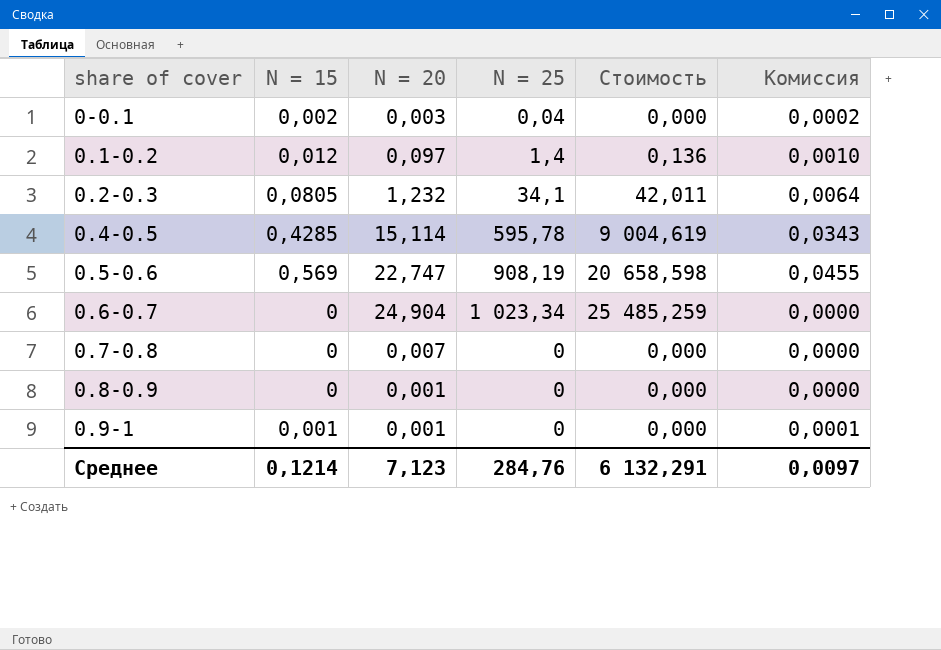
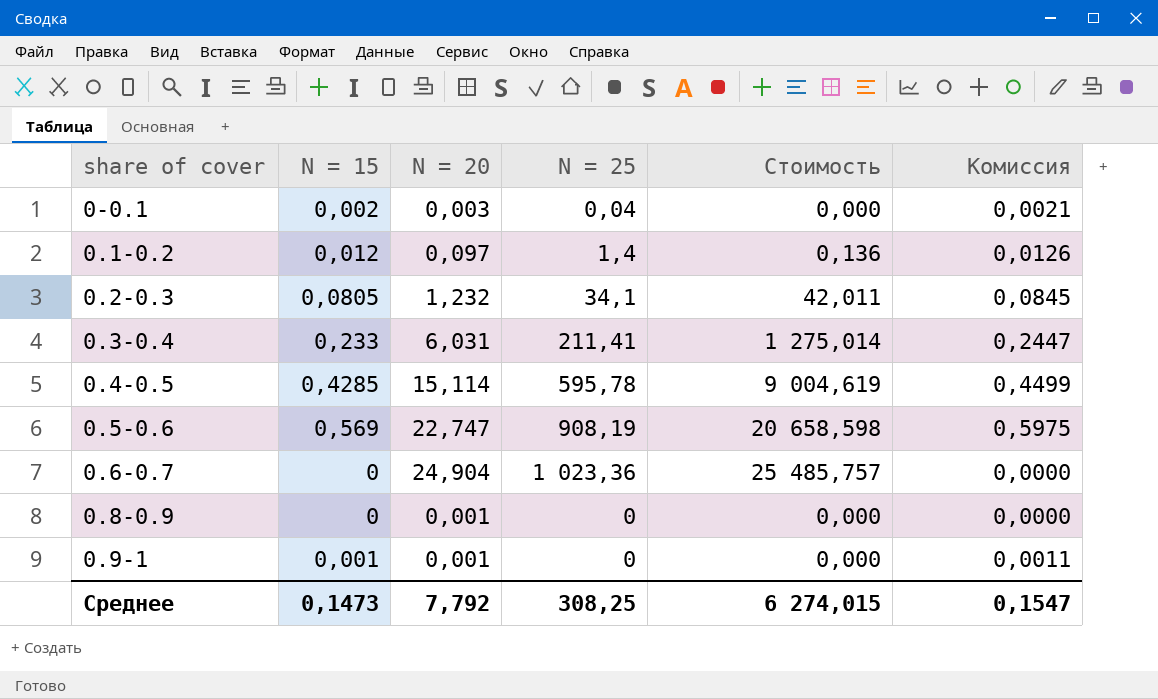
column Комиссия | formula: [N = 15] * 0,08 -> [N = 15] * 1,05
row 0.7-0.8: 0 | 0,007 | 0 | 0,000 | 0,0000 -> none
row 0.3-0.4: none -> 0,233 | 6,031 | 211,41 | 1 275,014 | 0,2447
0.6-0.7 | N = 25: 1 023,34 -> 1 023,36
0.6-0.7 | Стоимость: 25 485,259 -> 25 485,757
Среднее | N = 15: 0,1214 -> 0,1473
Среднее | N = 20: 7,123 -> 7,792
Среднее | N = 25: 284,76 -> 308,25
Среднее | Стоимость: 6 132,291 -> 6 274,015
Среднее | Комиссия: 0,0097 -> 0,1547

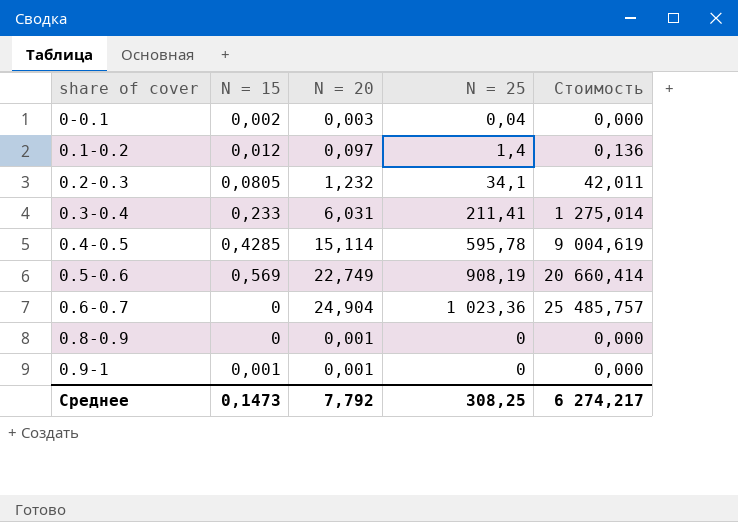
column Комиссия | formula: [N = 15] * 1,05 -> none
0.5-0.6 | N = 20: 22,747 -> 22,749
0.5-0.6 | Стоимость: 20 658,598 -> 20 660,414
Среднее | Стоимость: 6 274,015 -> 6 274,217

